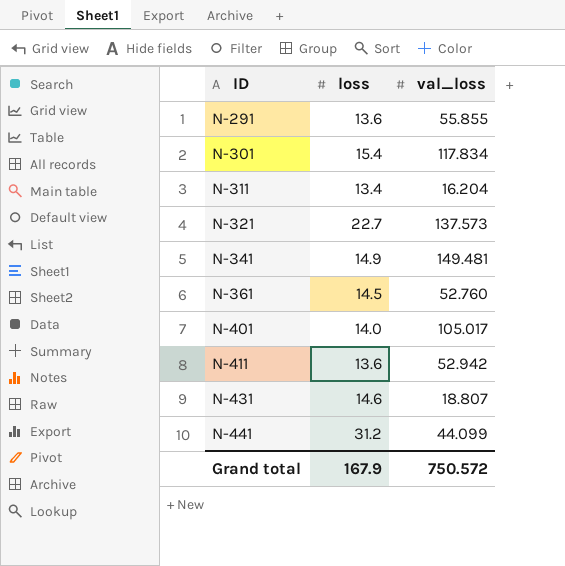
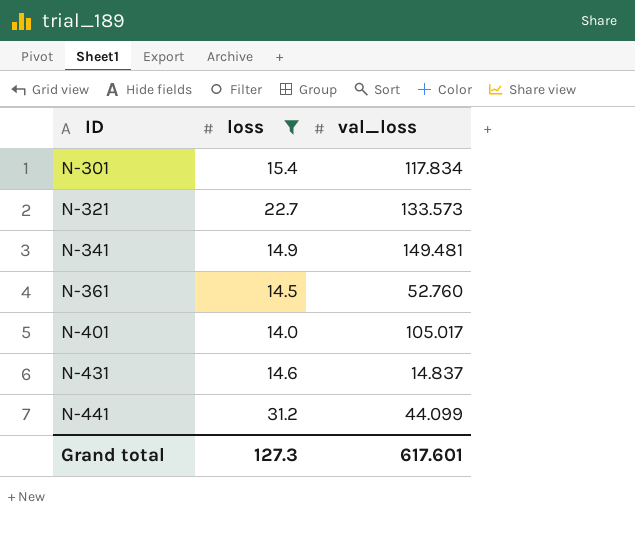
filter: none -> loss >= 14.0
N-321 | val_loss: 137.573 -> 133.573
N-431 | val_loss: 18.807 -> 14.837
Grand total | loss: 167.9 -> 127.3
Grand total | val_loss: 750.572 -> 617.601

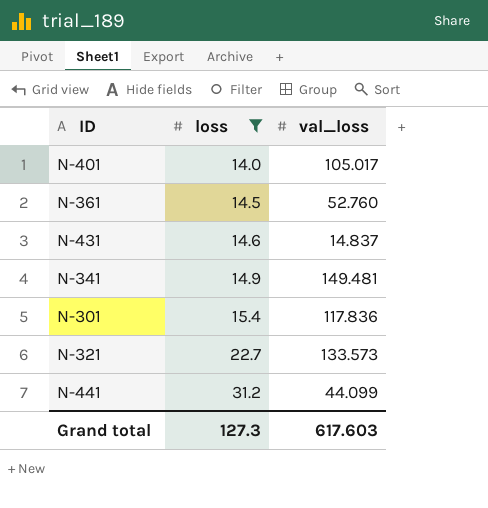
row order: ID ascending -> loss ascending
N-301 | val_loss: 117.834 -> 117.836
Grand total | val_loss: 617.601 -> 617.603

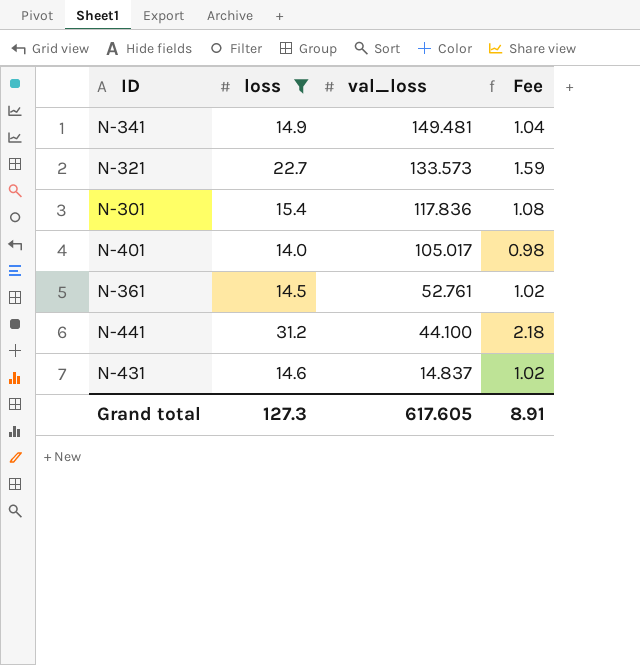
row order: loss ascending -> val_loss descending
column Fee | formula: none -> [loss] * 0.07
N-361 | val_loss: 52.760 -> 52.761
N-441 | val_loss: 44.099 -> 44.100
Grand total | val_loss: 617.603 -> 617.605

